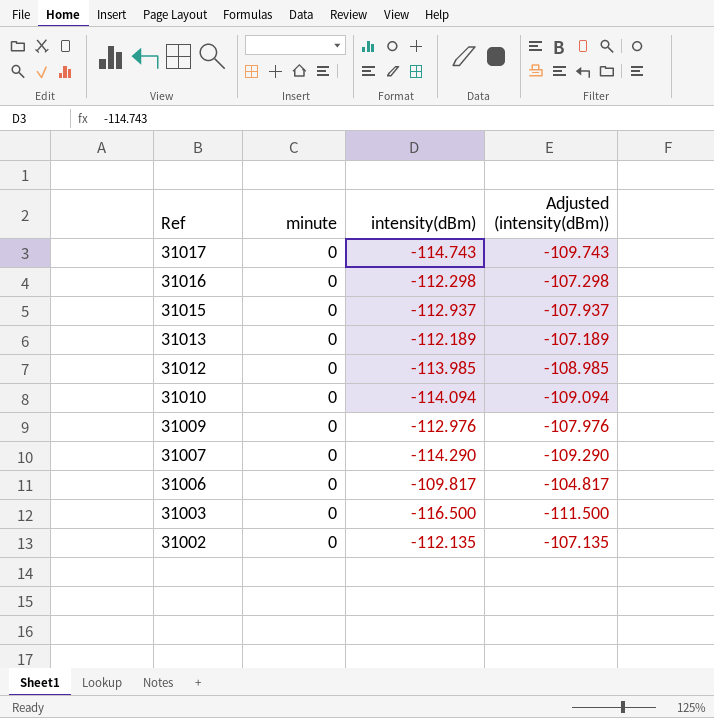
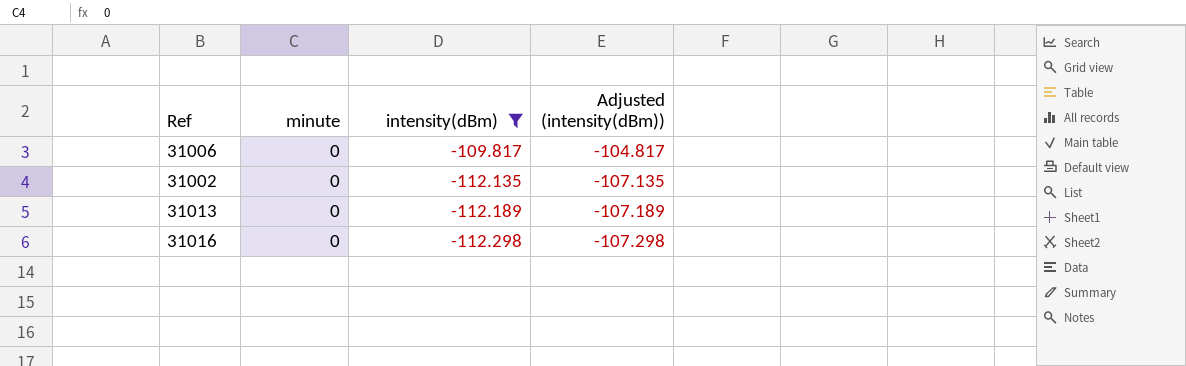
filter: none -> intensity(dBm) >= -112.298
row order: Ref descending -> intensity(dBm) descending

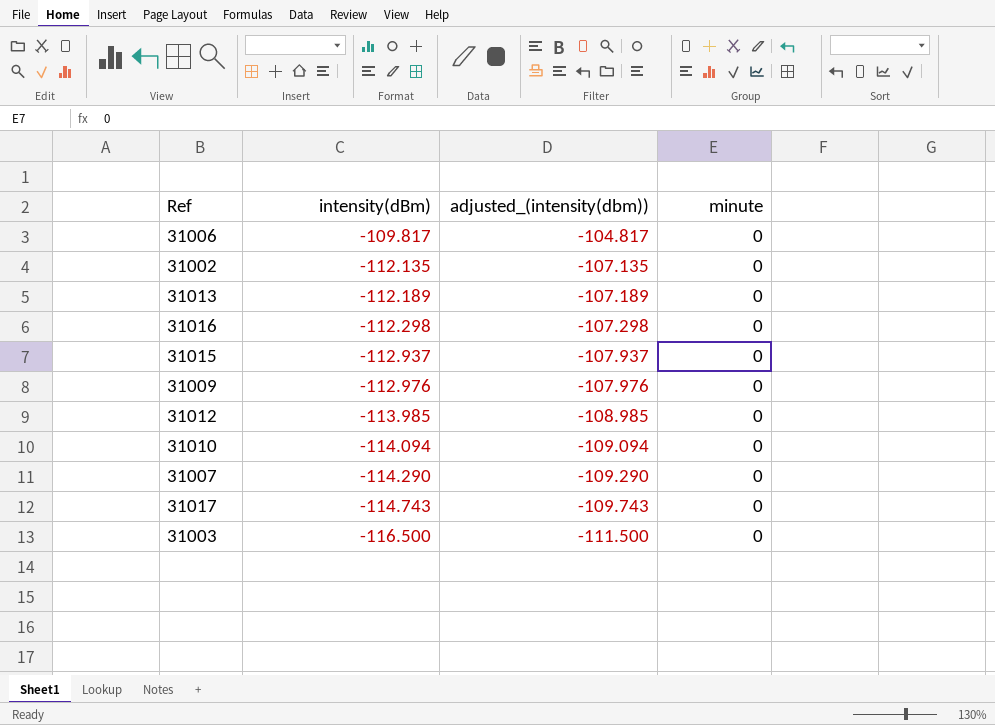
filter: intensity(dBm) >= -112.298 -> none
column name: Adjusted (intensity(dBm)) -> adjusted_(intensity(dbm))
column minute | position: 2 -> 4

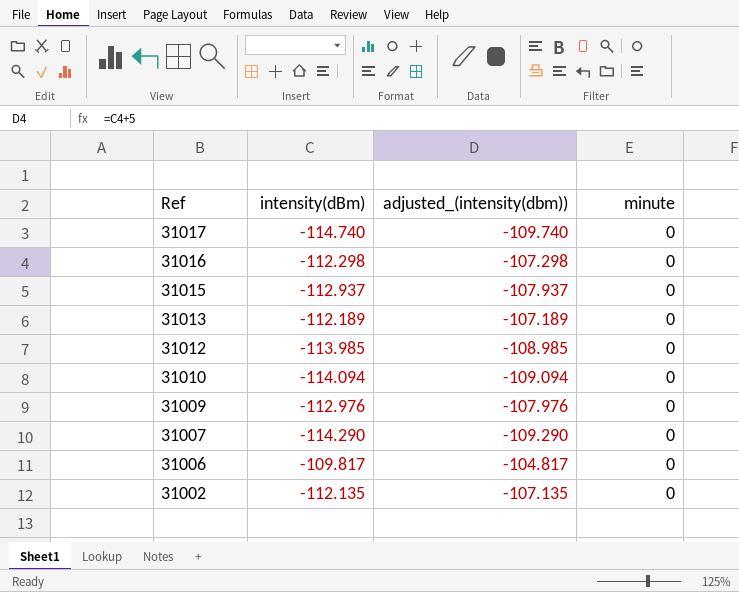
row order: intensity(dBm) descending -> Ref descending
row 31003: -116.500 | -111.500 | 0 -> none
31017 | intensity(dBm): -114.743 -> -114.740
31017 | adjusted_(intensity(dbm)): -109.743 -> -109.740

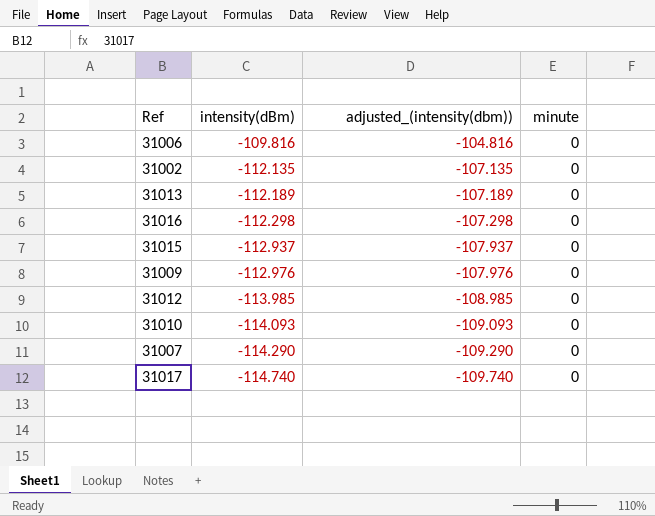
row order: Ref descending -> intensity(dBm) descending
31006 | intensity(dBm): -109.817 -> -109.816
31006 | adjusted_(intensity(dbm)): -104.817 -> -104.816
31010 | intensity(dBm): -114.094 -> -114.093
31010 | adjusted_(intensity(dbm)): -109.094 -> -109.093

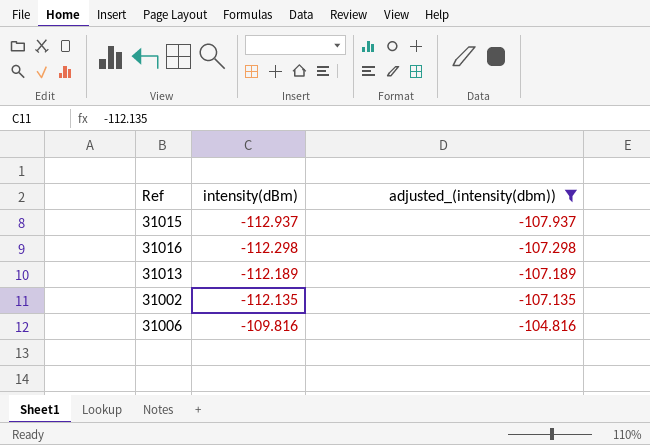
filter: none -> adjusted_(intensity(dbm)) >= -107.937
row order: intensity(dBm) descending -> intensity(dBm) ascending
column minute | position: 4 -> none

